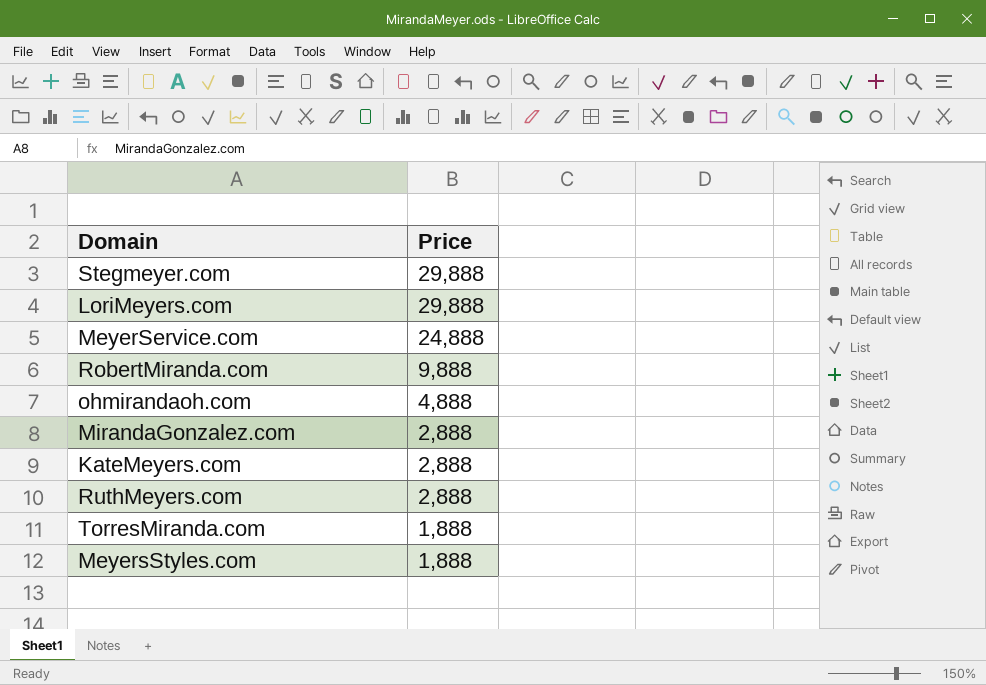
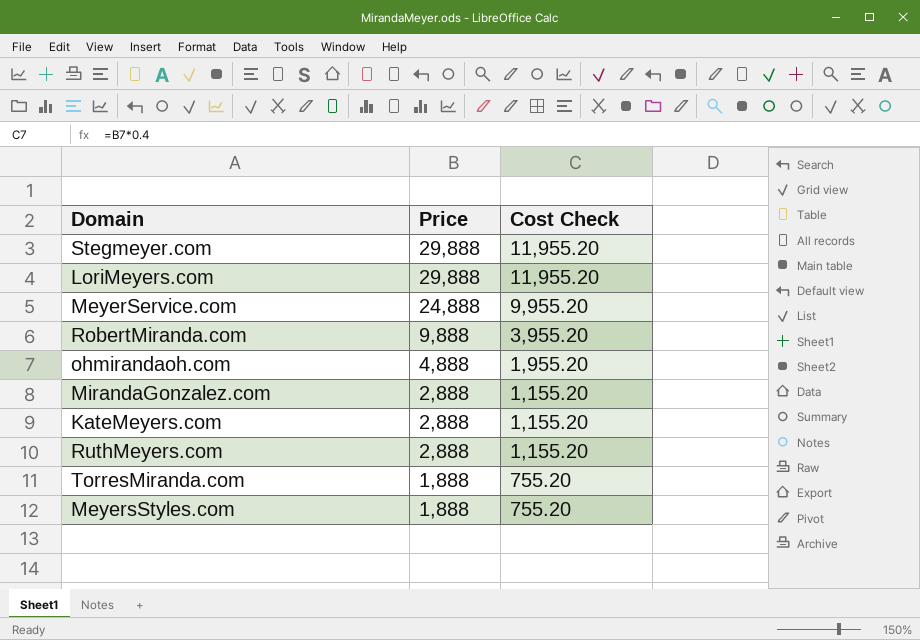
column Cost Check | formula: none -> [Price] * 0.4

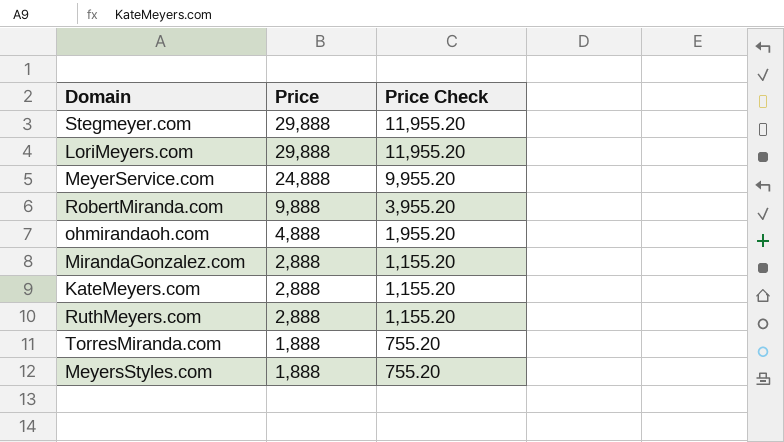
column name: Cost Check -> Price Check

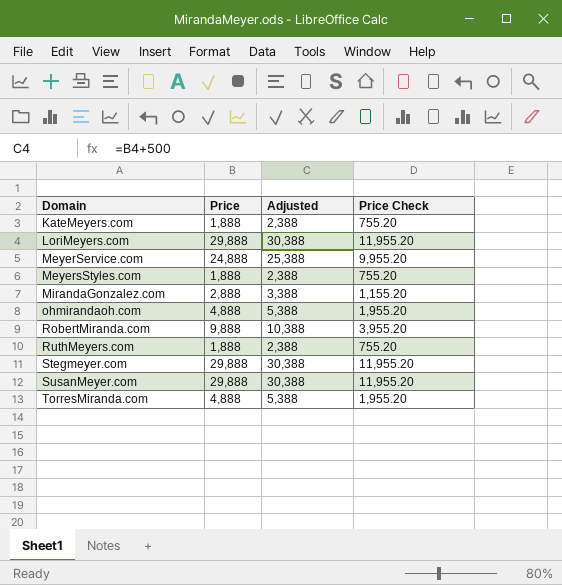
row order: Price descending -> Domain ascending
column Adjusted | formula: none -> [Price] + 500
KateMeyers.com | Price: 2,888 -> 1,888
KateMeyers.com | Price Check: 1,155.20 -> 755.20
RuthMeyers.com | Price: 2,888 -> 1,888
RuthMeyers.com | Price Check: 1,155.20 -> 755.20
row SusanMeyer.com: none -> 29,888 | 30,388 | 11,955.20
TorresMiranda.com | Price: 1,888 -> 4,888
TorresMiranda.com | Price Check: 755.20 -> 1,955.20

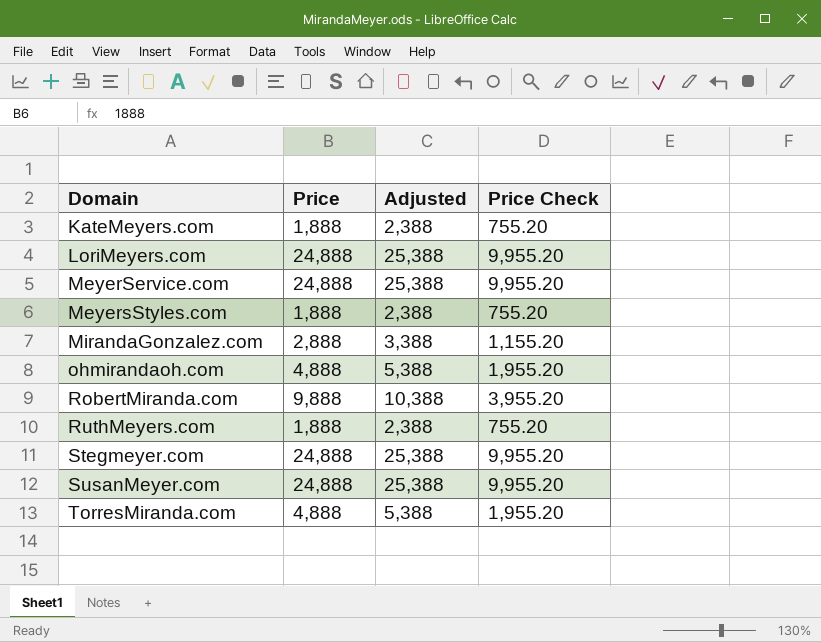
LoriMeyers.com | Price: 29,888 -> 24,888
LoriMeyers.com | Adjusted: 30,388 -> 25,388
LoriMeyers.com | Price Check: 11,955.20 -> 9,955.20
Stegmeyer.com | Price: 29,888 -> 24,888
Stegmeyer.com | Adjusted: 30,388 -> 25,388
Stegmeyer.com | Price Check: 11,955.20 -> 9,955.20
SusanMeyer.com | Price: 29,888 -> 24,888
SusanMeyer.com | Adjusted: 30,388 -> 25,388
SusanMeyer.com | Price Check: 11,955.20 -> 9,955.20

